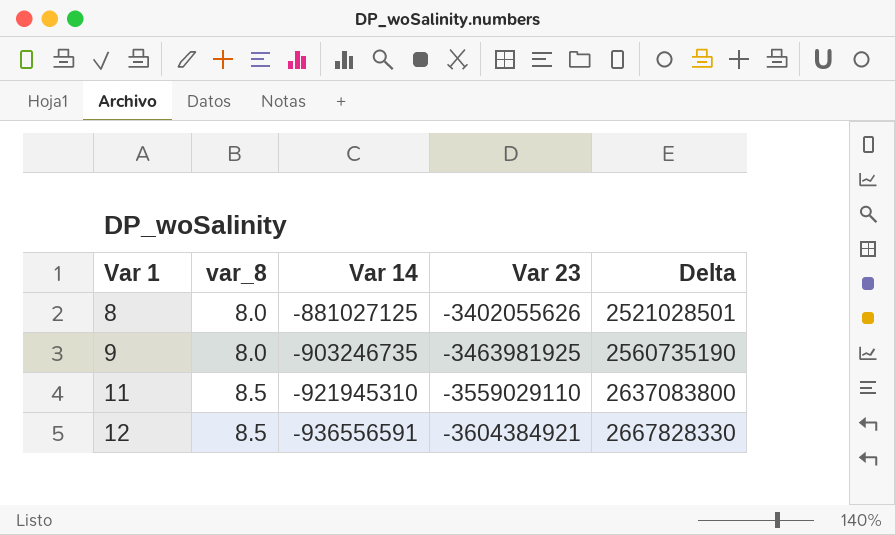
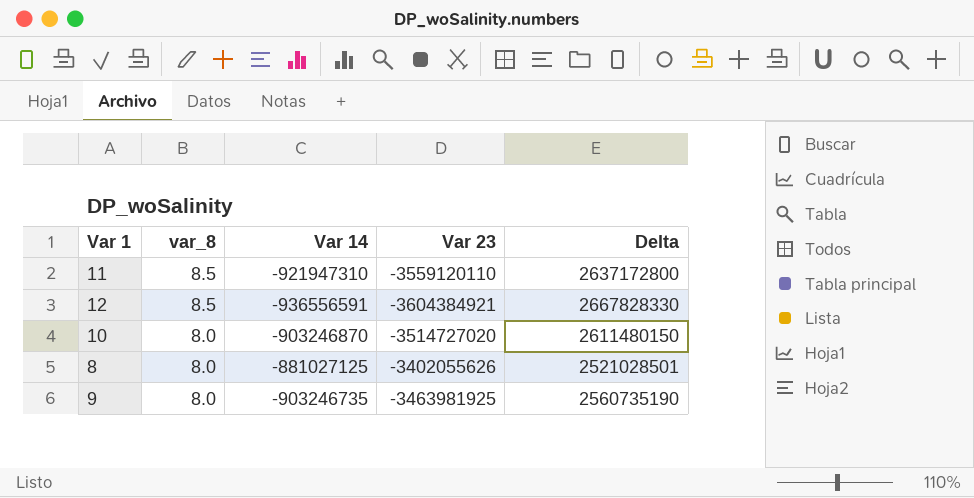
row order: Var 1 ascending -> var_8 descending
11 | Var 14: -921945310 -> -921947310
11 | Var 23: -3559029110 -> -3559120110
11 | Delta: 2637083800 -> 2637172800
row 10: none -> 8.0 | -903246870 | -3514727020 | 2611480150

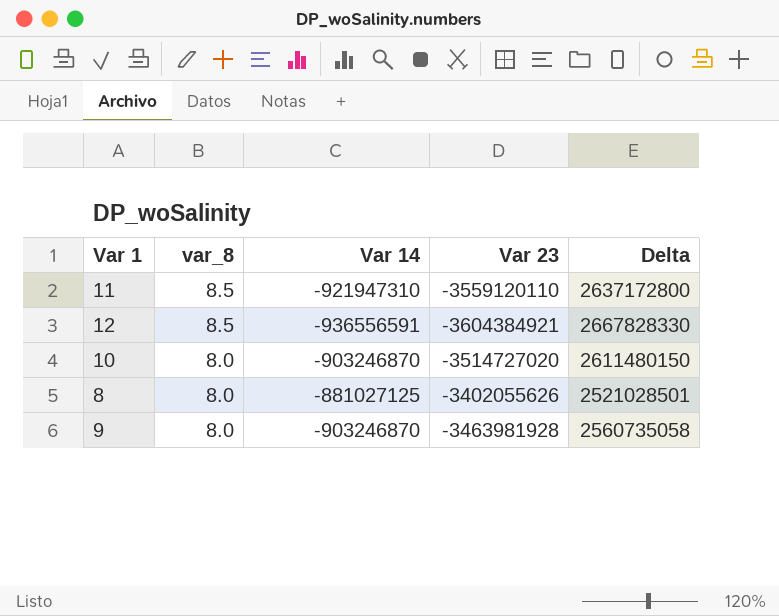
9 | Var 14: -903246735 -> -903246870
9 | Var 23: -3463981925 -> -3463981928
9 | Delta: 2560735190 -> 2560735058

